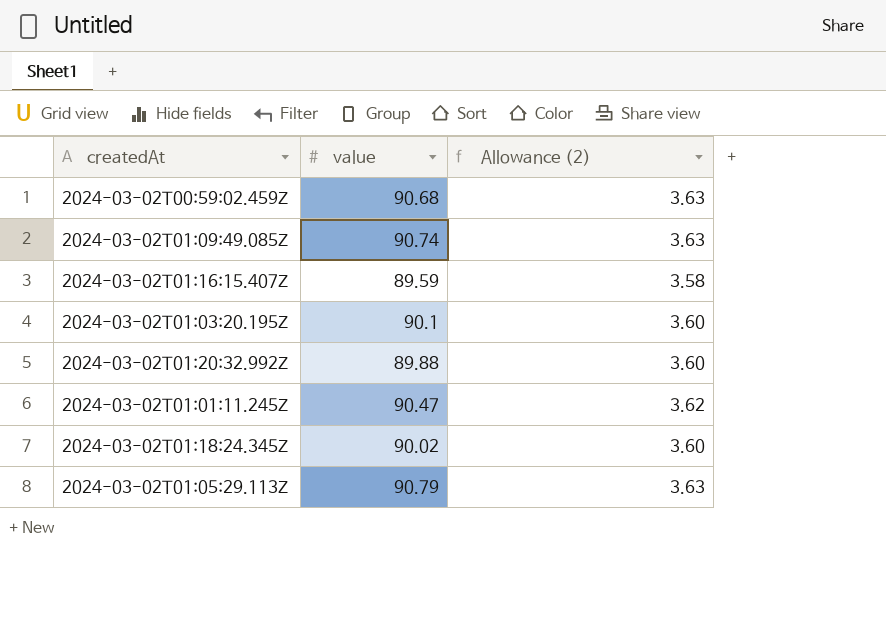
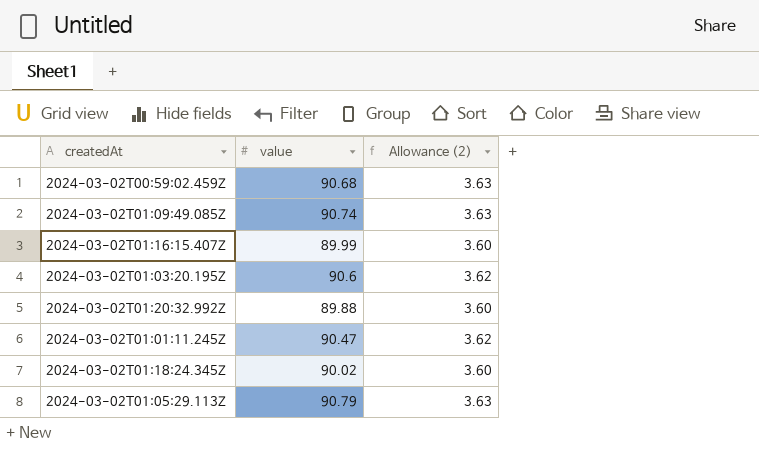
2024-03-02T01:16:15.407Z | value: 89.59 -> 89.99
2024-03-02T01:16:15.407Z | Allowance (2): 3.58 -> 3.60
2024-03-02T01:03:20.195Z | value: 90.1 -> 90.6
2024-03-02T01:03:20.195Z | Allowance (2): 3.60 -> 3.62

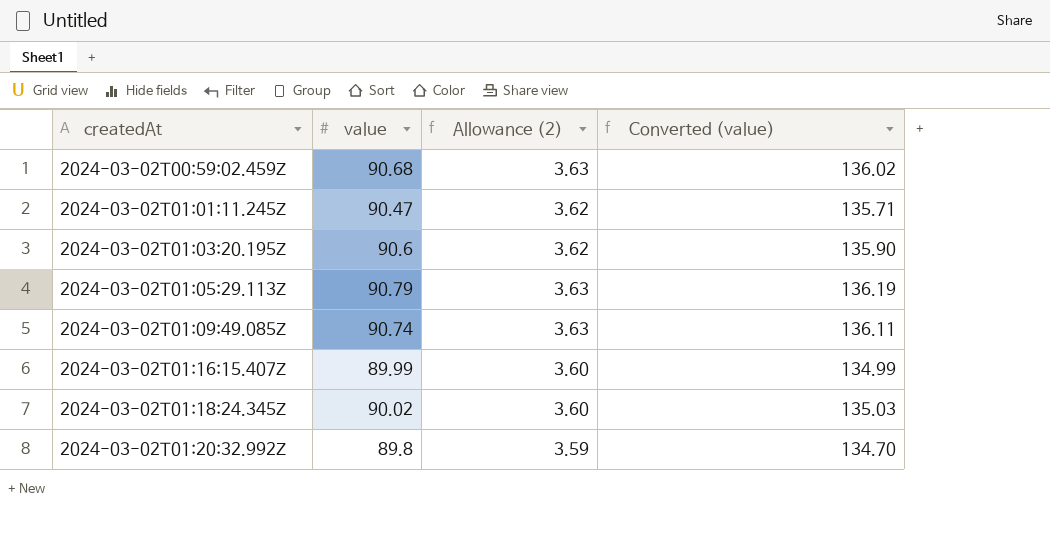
row order: none -> createdAt ascending
column Converted (value) | formula: none -> [value] * 1.5
2024-03-02T01:20:32.992Z | value: 89.88 -> 89.8
2024-03-02T01:20:32.992Z | Allowance (2): 3.60 -> 3.59

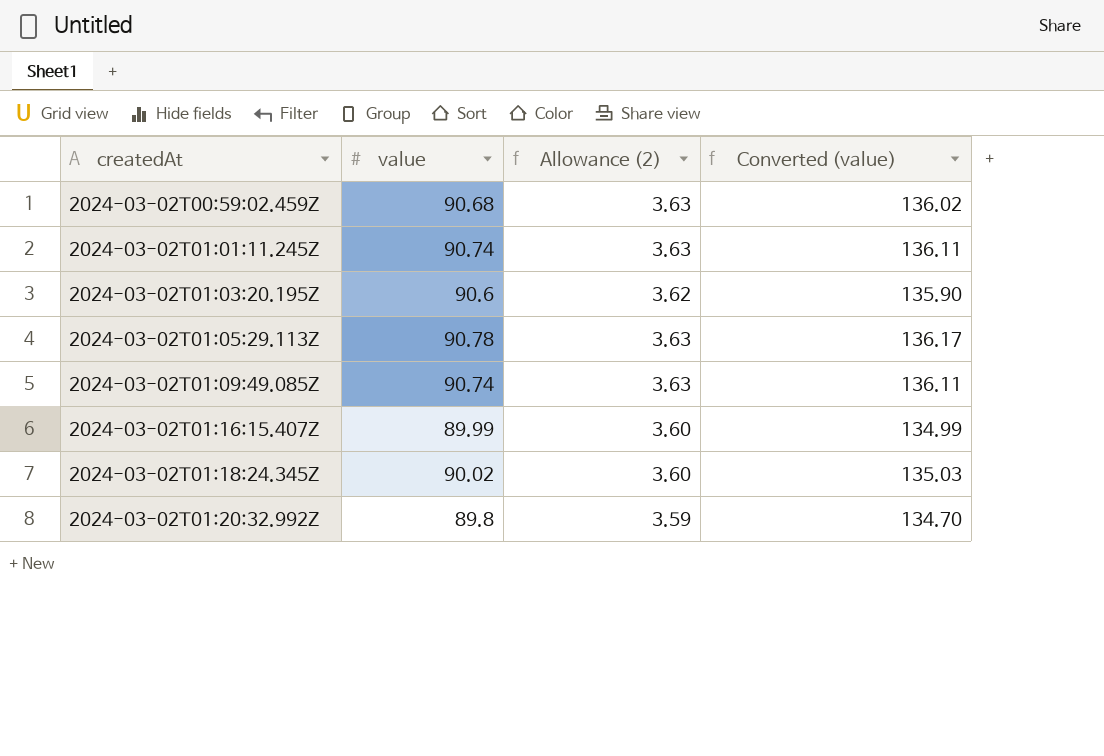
2024-03-02T01:01:11.245Z | value: 90.47 -> 90.74
2024-03-02T01:01:11.245Z | Allowance (2): 3.62 -> 3.63
2024-03-02T01:01:11.245Z | Converted (value): 135.71 -> 136.11
2024-03-02T01:05:29.113Z | value: 90.79 -> 90.78
2024-03-02T01:05:29.113Z | Converted (value): 136.19 -> 136.17

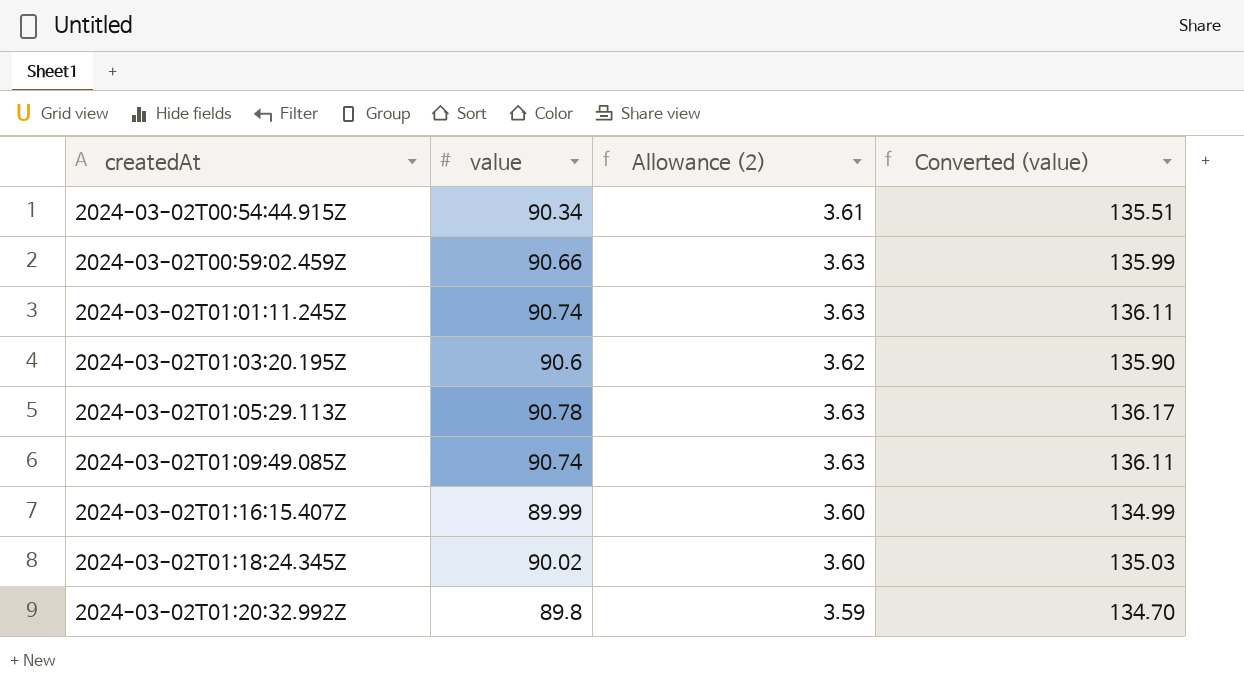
row 2024-03-02T00:54:44.915Z: none -> 90.34 | 3.61 | 135.51
2024-03-02T00:59:02.459Z | value: 90.68 -> 90.66
2024-03-02T00:59:02.459Z | Converted (value): 136.02 -> 135.99

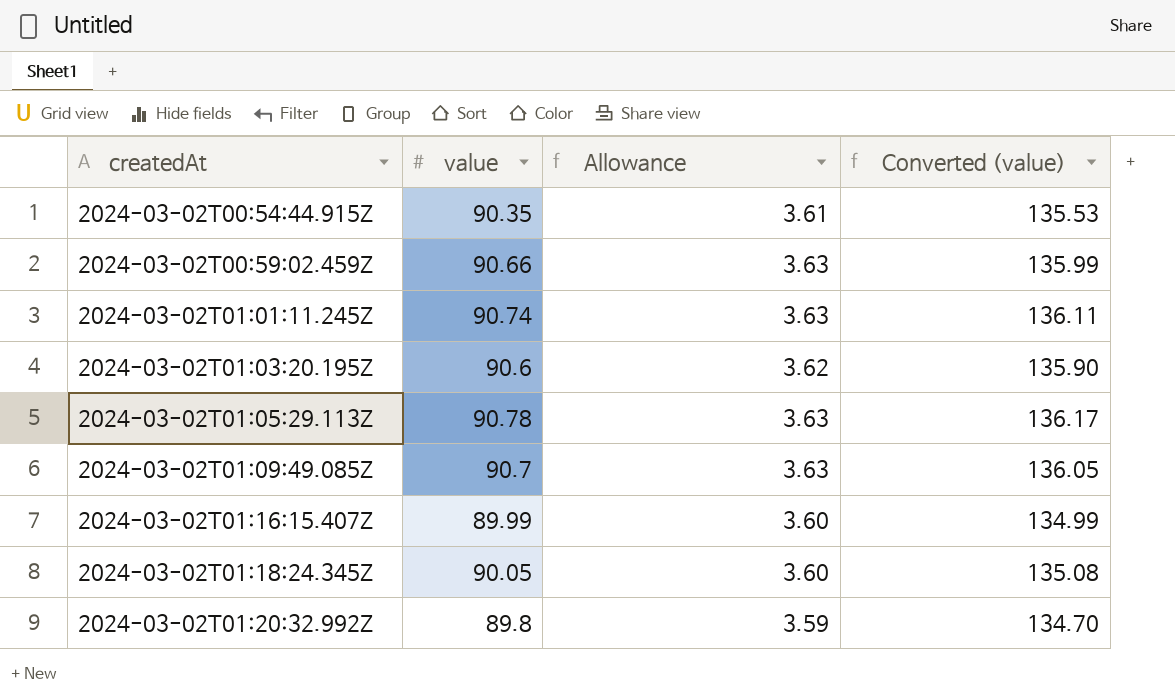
column name: Allowance (2) -> Allowance
2024-03-02T00:54:44.915Z | value: 90.34 -> 90.35
2024-03-02T00:54:44.915Z | Converted (value): 135.51 -> 135.53
2024-03-02T01:09:49.085Z | value: 90.74 -> 90.7
2024-03-02T01:09:49.085Z | Converted (value): 136.11 -> 136.05
2024-03-02T01:18:24.345Z | value: 90.02 -> 90.05
2024-03-02T01:18:24.345Z | Converted (value): 135.03 -> 135.08

